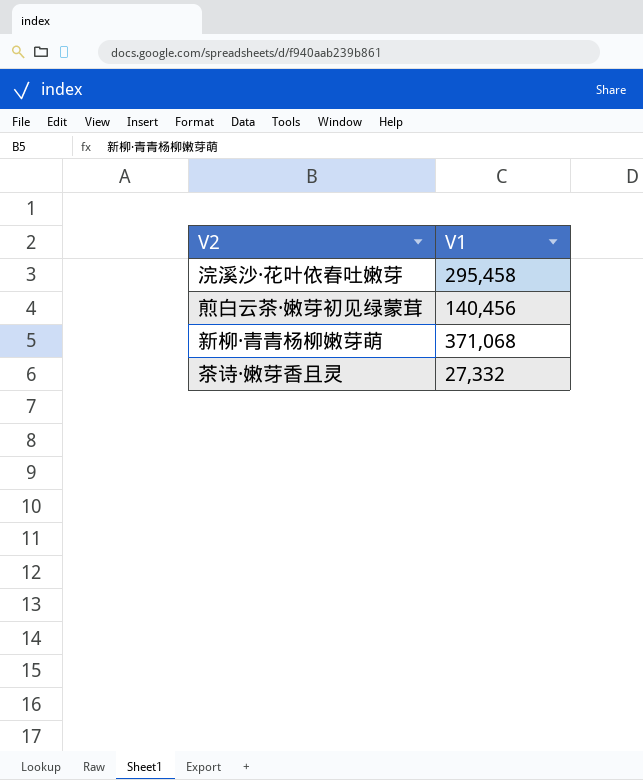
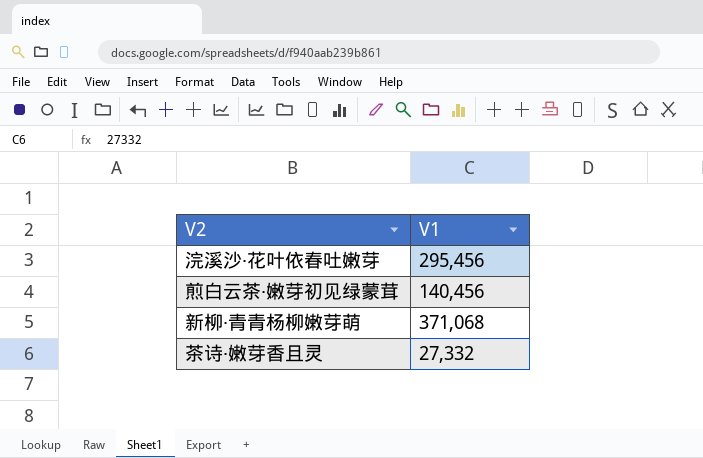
浣溪沙·花叶依春吐嫩芽 | V1: 295,458 -> 295,456

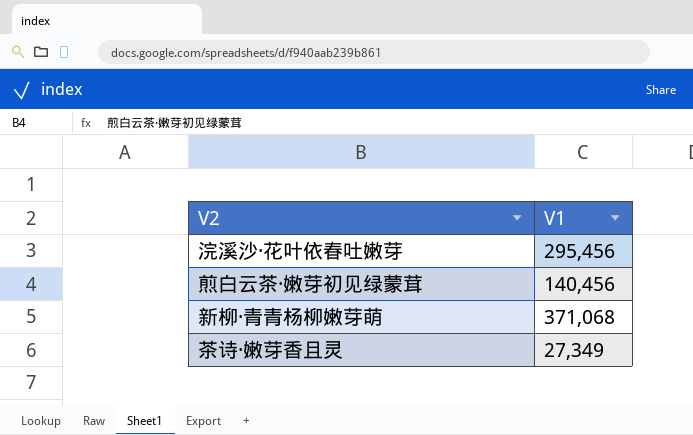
茶诗·嫩芽香且灵 | V1: 27,332 -> 27,349

